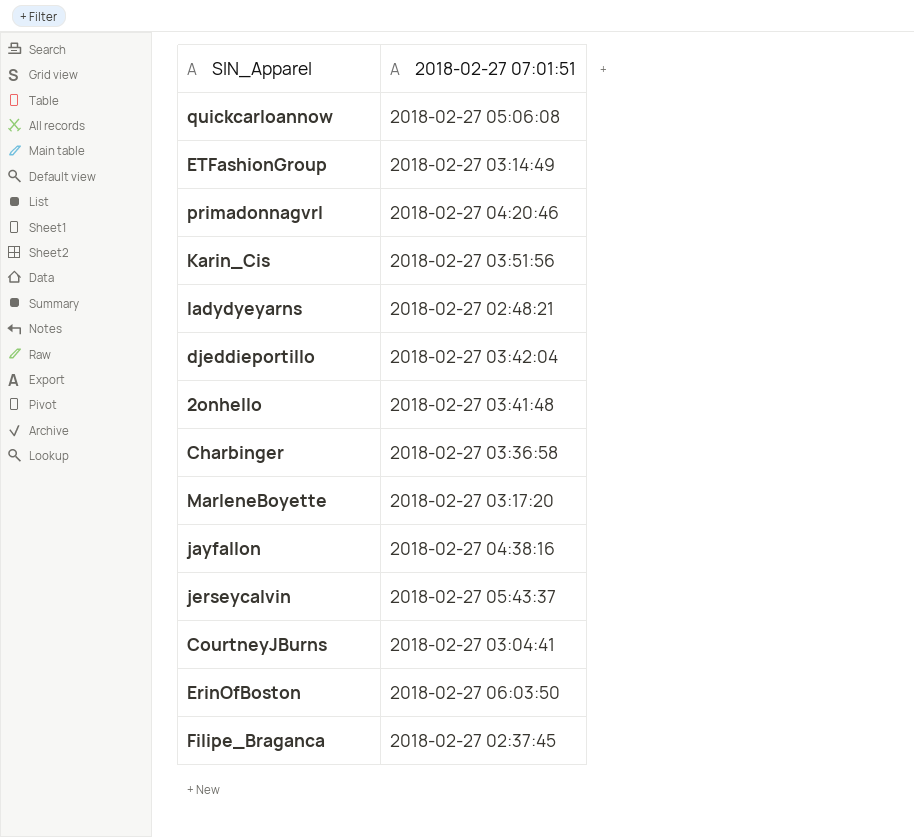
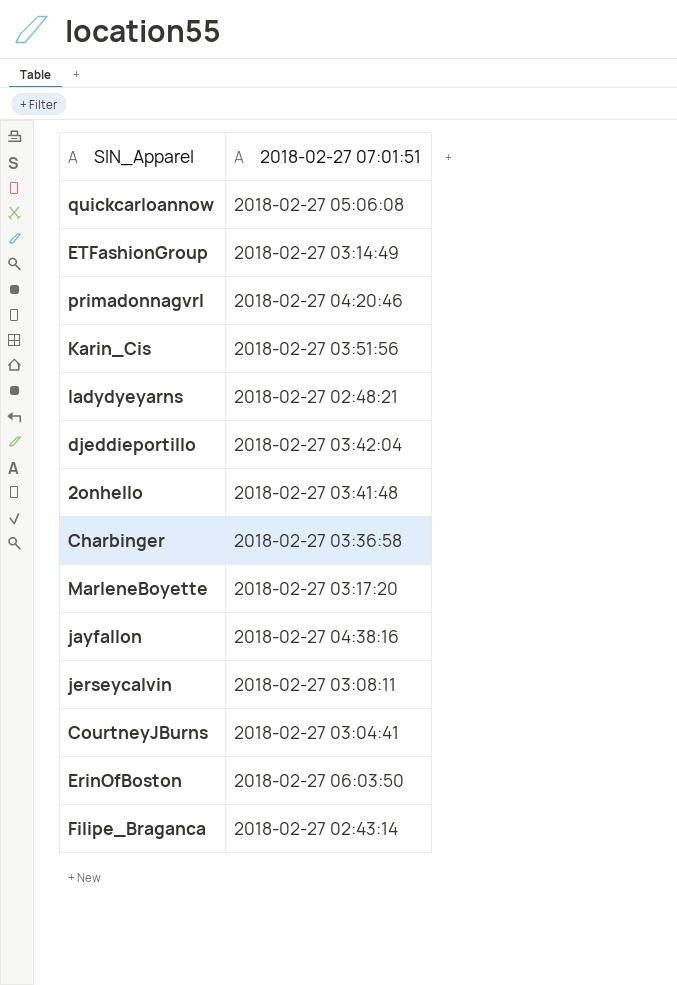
jerseycalvin | 2018-02-27 07:01:51: 2018-02-27 05:43:37 -> 2018-02-27 03:08:11
Filipe_Braganca | 2018-02-27 07:01:51: 2018-02-27 02:37:45 -> 2018-02-27 02:43:14

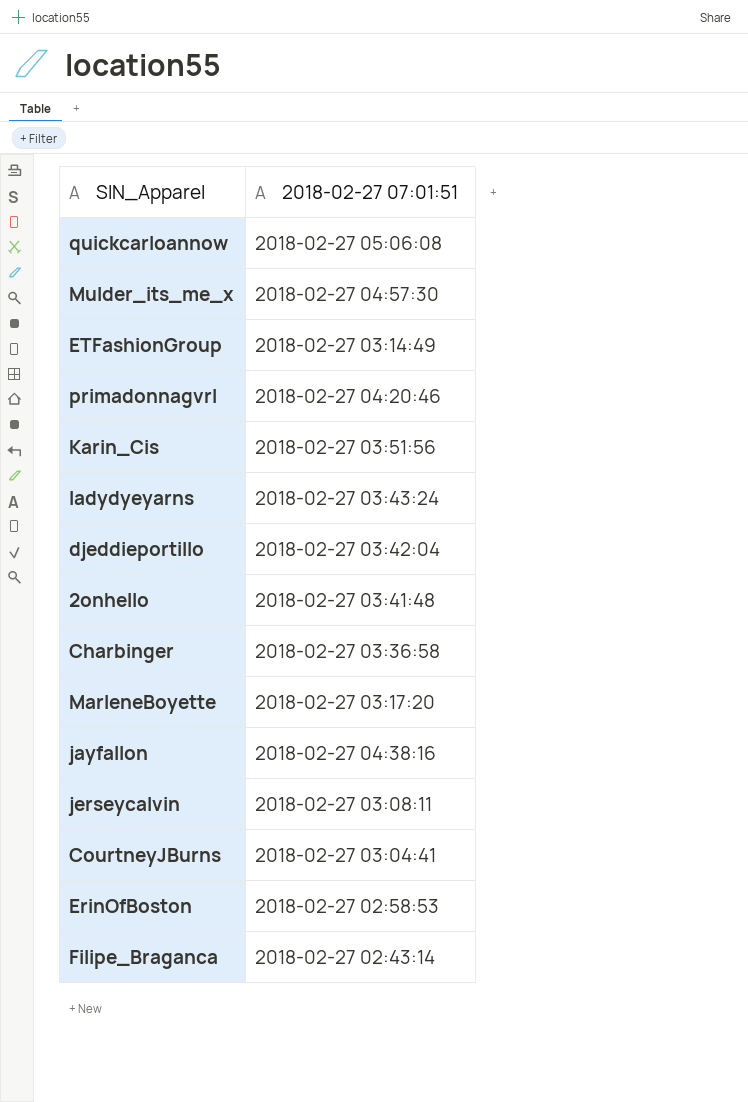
row Mulder_its_me_x: none -> 2018-02-27 04:57:30
ladydyeyarns | 2018-02-27 07:01:51: 2018-02-27 02:48:21 -> 2018-02-27 03:43:24
ErinOfBoston | 2018-02-27 07:01:51: 2018-02-27 06:03:50 -> 2018-02-27 02:58:53

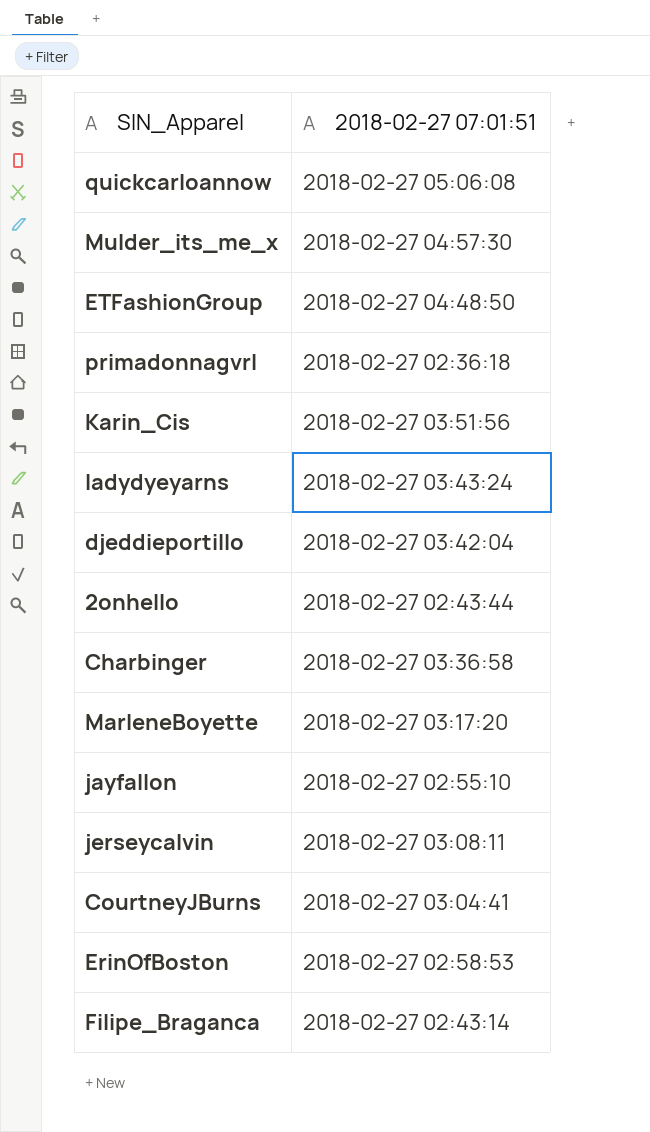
ETFashionGroup | 2018-02-27 07:01:51: 2018-02-27 03:14:49 -> 2018-02-27 04:48:50
primadonnagvrl | 2018-02-27 07:01:51: 2018-02-27 04:20:46 -> 2018-02-27 02:36:18
2onhello | 2018-02-27 07:01:51: 2018-02-27 03:41:48 -> 2018-02-27 02:43:44
jayfallon | 2018-02-27 07:01:51: 2018-02-27 04:38:16 -> 2018-02-27 02:55:10

